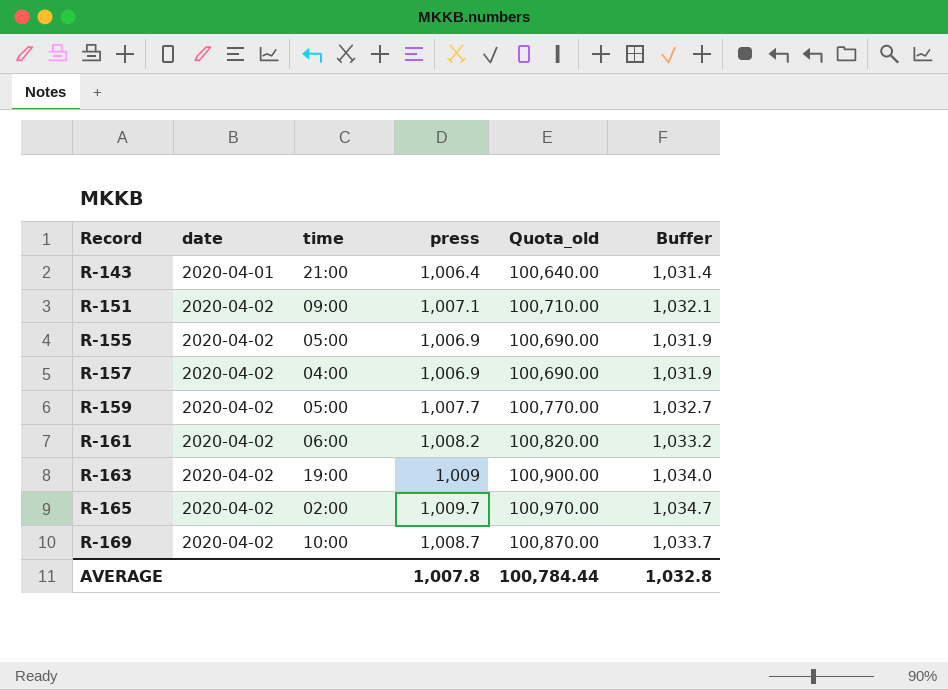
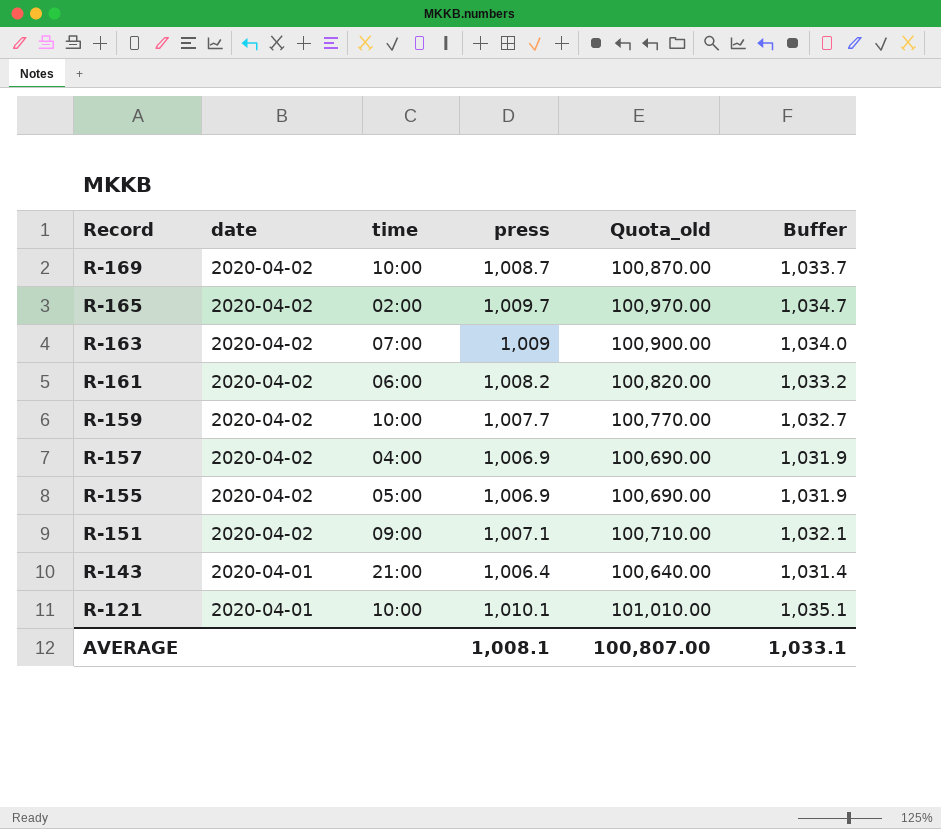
row order: Record ascending -> Record descending
R-163 | time: 19:00 -> 07:00
R-159 | time: 05:00 -> 10:00
row R-121: none -> 2020-04-01 | 10:00 | 1,010.1 | 101,010.00 | 1,035.1
AVERAGE | press: 1,007.8 -> 1,008.1
AVERAGE | Quota_old: 100,784.44 -> 100,807.00
AVERAGE | Buffer: 1,032.8 -> 1,033.1

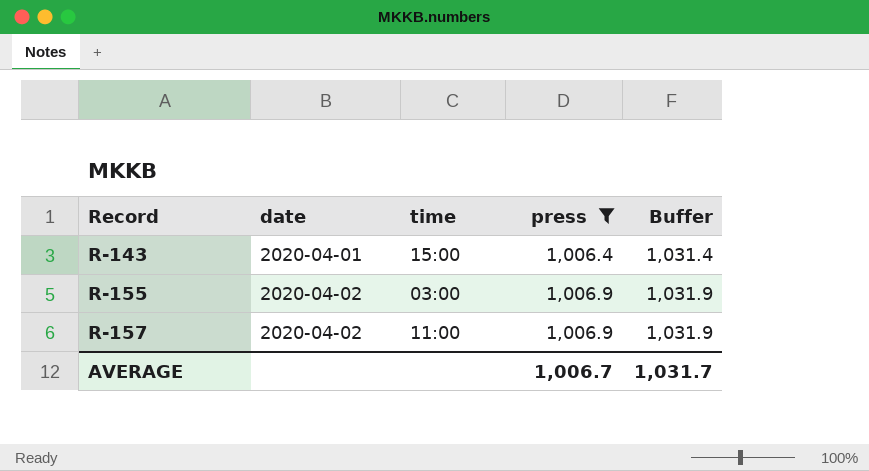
filter: none -> press <= 1,006.9
row order: Record descending -> Record ascending
column Quota_old | formula: [press] * 100 -> none
R-143 | time: 21:00 -> 15:00
R-155 | time: 05:00 -> 03:00
R-157 | time: 04:00 -> 11:00
AVERAGE | press: 1,008.1 -> 1,006.7
AVERAGE | Buffer: 1,033.1 -> 1,031.7

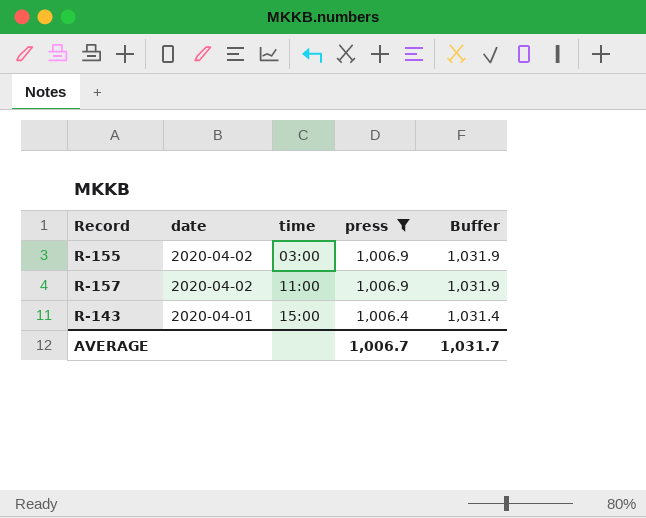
row order: Record ascending -> date descending

